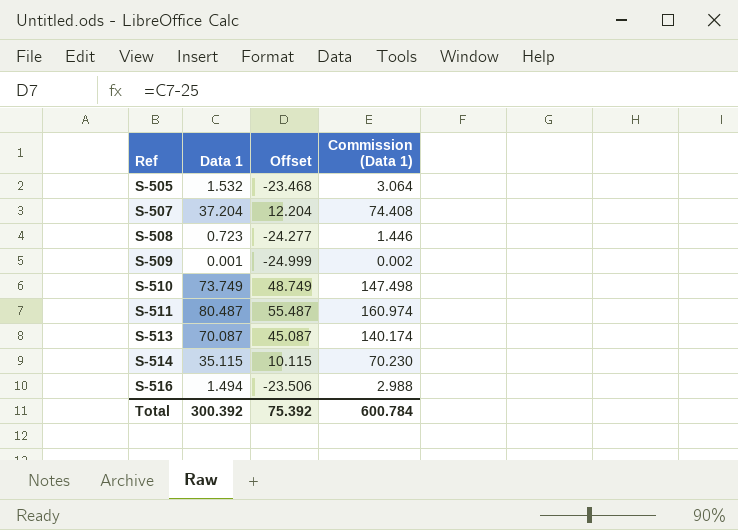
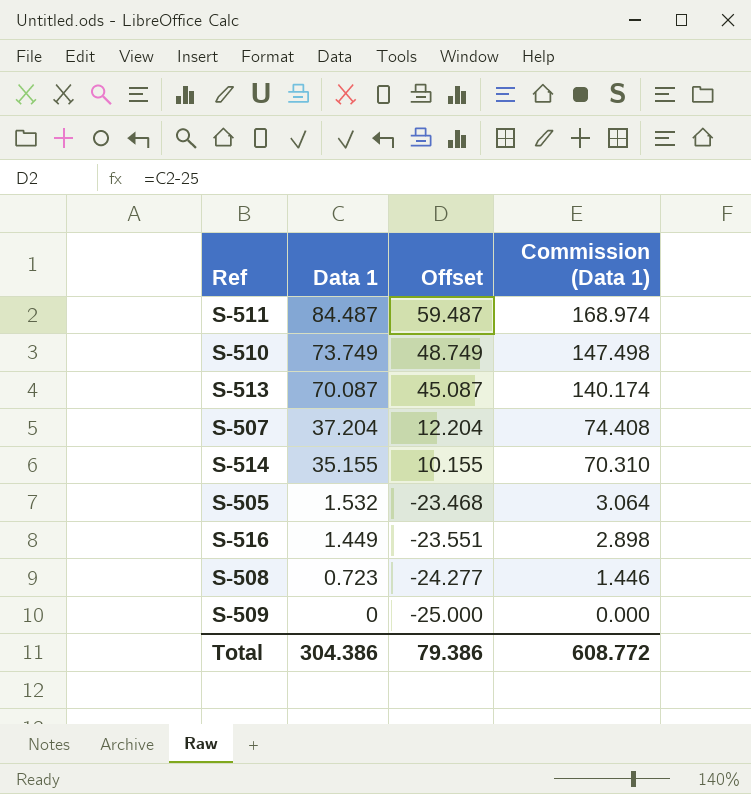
row order: Ref ascending -> Data 1 descending
S-511 | Data 1: 80.487 -> 84.487
S-511 | Offset: 55.487 -> 59.487
S-511 | Commission (Data 1): 160.974 -> 168.974
S-514 | Data 1: 35.115 -> 35.155
S-514 | Offset: 10.115 -> 10.155
S-514 | Commission (Data 1): 70.230 -> 70.310
S-516 | Data 1: 1.494 -> 1.449
S-516 | Offset: -23.506 -> -23.551
S-516 | Commission (Data 1): 2.988 -> 2.898
S-509 | Data 1: 0.001 -> 0
S-509 | Offset: -24.999 -> -25.000
S-509 | Commission (Data 1): 0.002 -> 0.000
Total | Data 1: 300.392 -> 304.386
Total | Offset: 75.392 -> 79.386
Total | Commission (Data 1): 600.784 -> 608.772

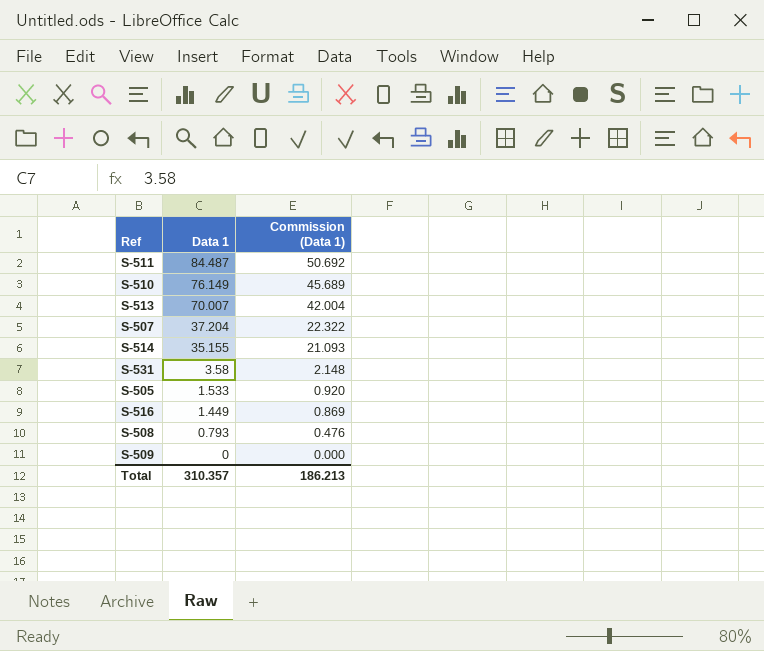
column Offset | formula: [Data 1] - 25 -> none
column Commission (Data 1) | formula: [Data 1] * 2 -> [Data 1] * 0.6
S-510 | Data 1: 73.749 -> 76.149
S-513 | Data 1: 70.087 -> 70.007
row S-531: none -> 3.58 | 2.148
S-505 | Data 1: 1.532 -> 1.533
S-508 | Data 1: 0.723 -> 0.793
Total | Data 1: 304.386 -> 310.357
Total | Commission (Data 1): 608.772 -> 186.213

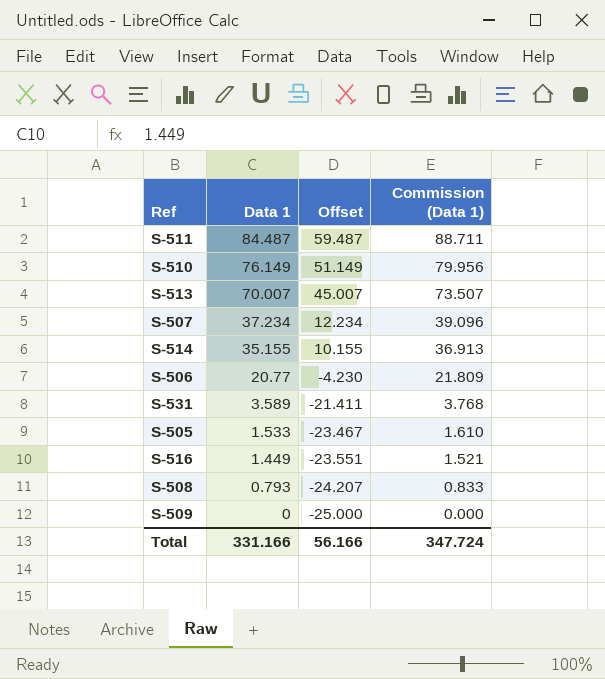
column Offset | formula: none -> [Data 1] - 25
column Commission (Data 1) | formula: [Data 1] * 0.6 -> [Data 1] * 1.05
S-507 | Data 1: 37.204 -> 37.234
row S-506: none -> 20.77 | -4.230 | 21.809
S-531 | Data 1: 3.58 -> 3.589
Total | Data 1: 310.357 -> 331.166
Total | Commission (Data 1): 186.213 -> 347.724

